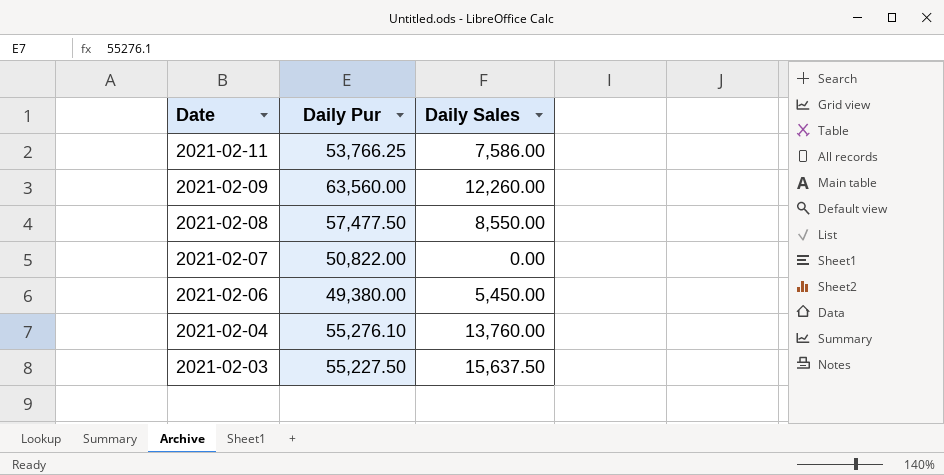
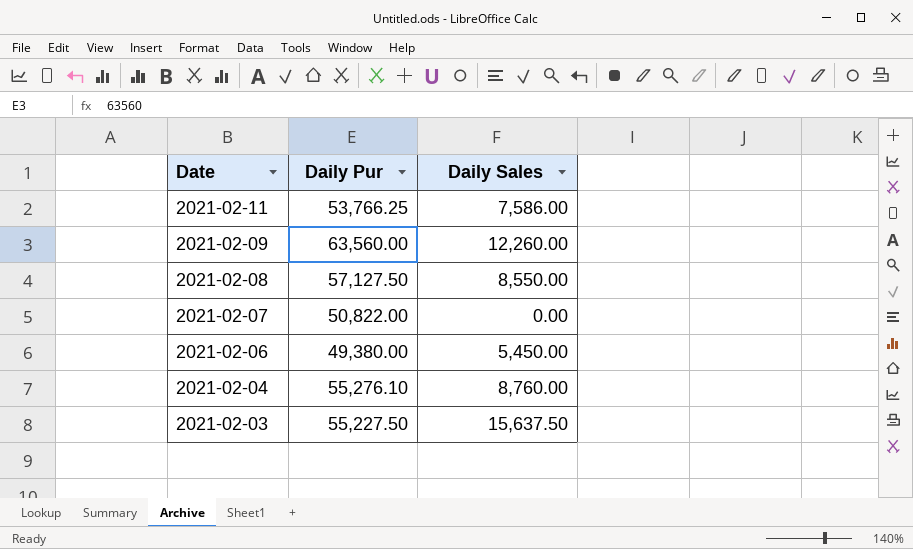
2021-02-08 | Daily Pur: 57,477.50 -> 57,127.50
2021-02-04 | Daily Sales: 13,760.00 -> 8,760.00

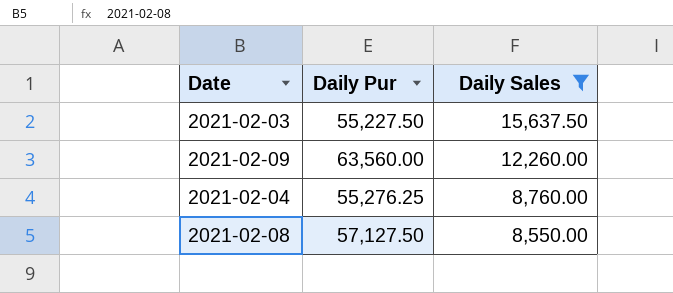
filter: none -> Daily Sales >= 8,550.00
row order: Date descending -> Daily Sales descending
2021-02-04 | Daily Pur: 55,276.10 -> 55,276.25

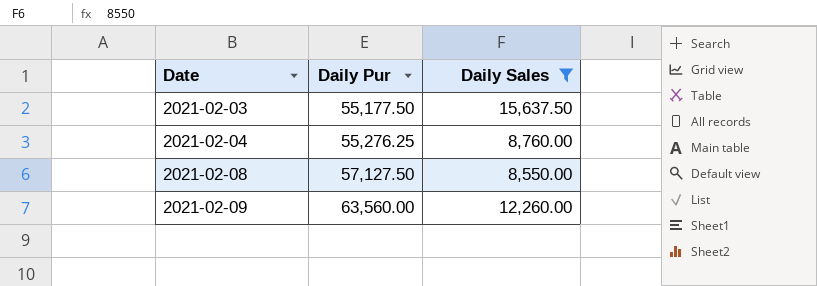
row order: Daily Sales descending -> Date ascending
2021-02-03 | Daily Pur: 55,227.50 -> 55,177.50

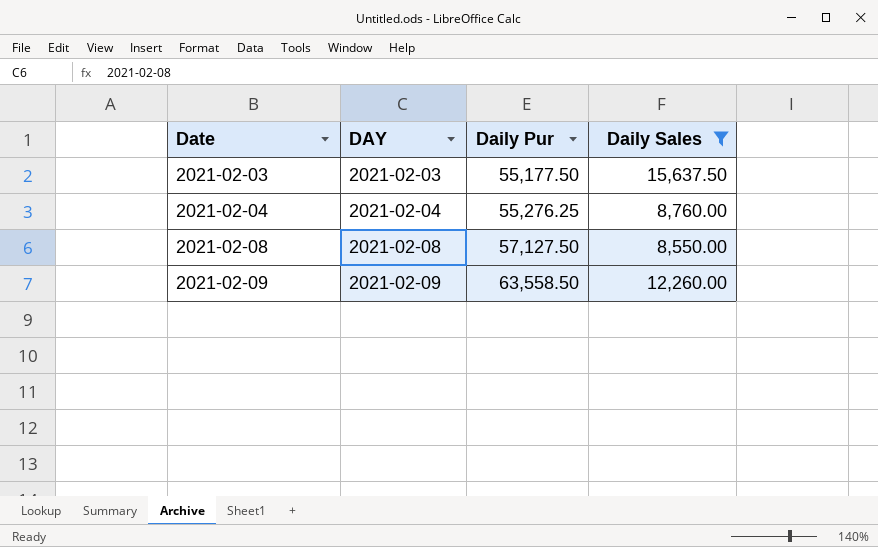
column DAY | position: none -> 2
2021-02-09 | Daily Pur: 63,560.00 -> 63,558.50

